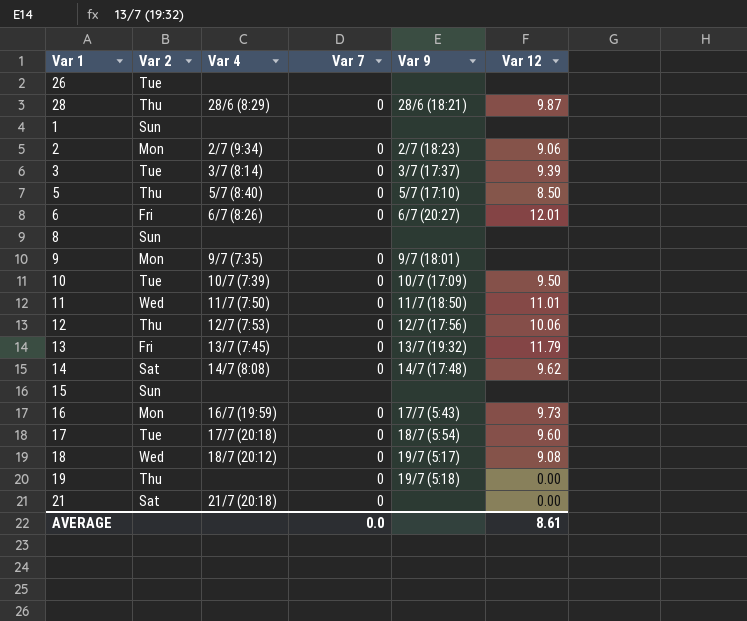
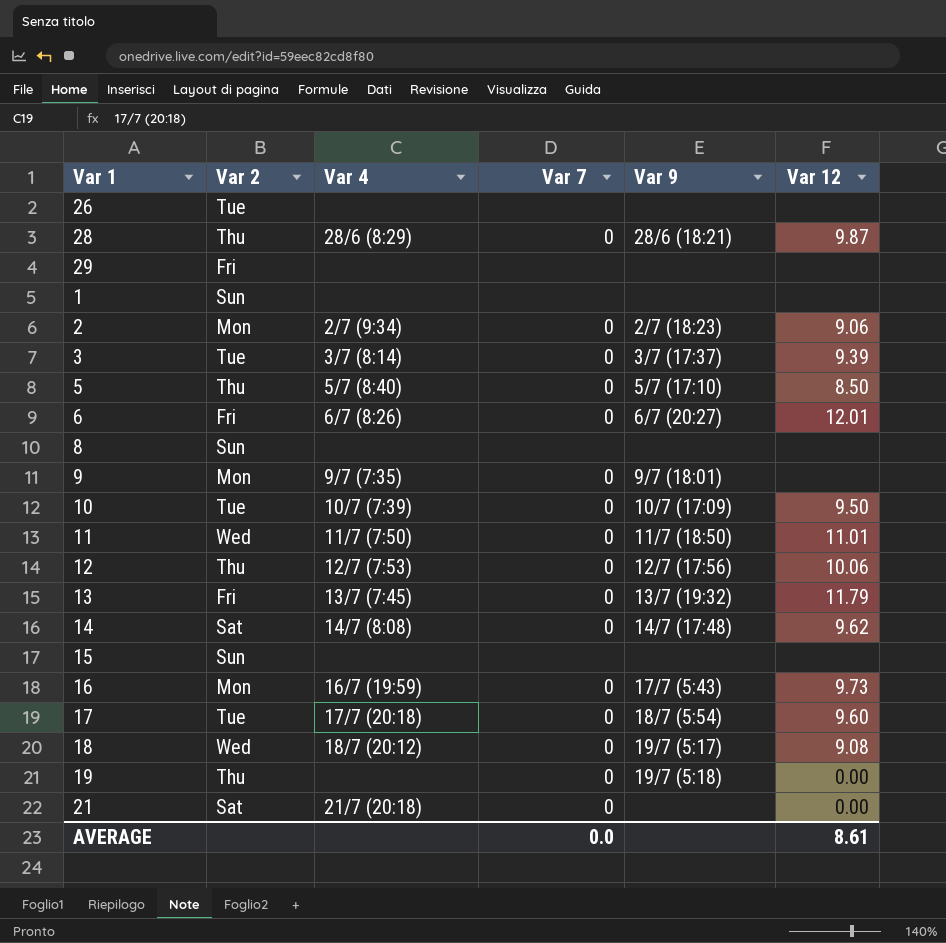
row 29: none -> Fri | none | none | none | none

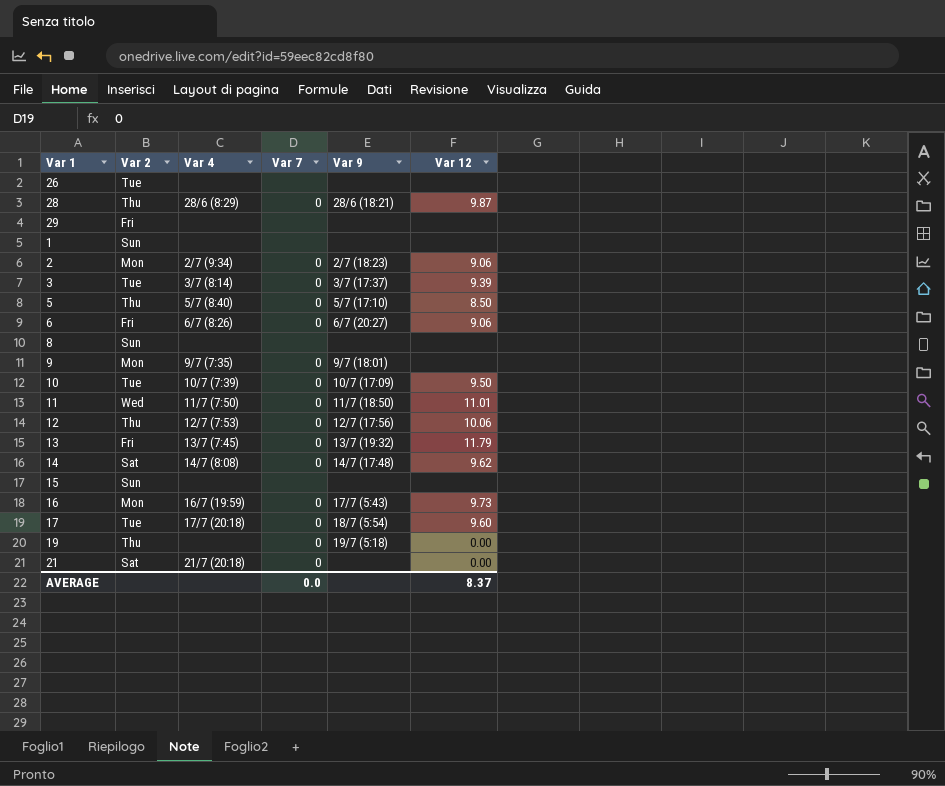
row 18: Wed | 18/7 (20:12) | 0 | 19/7 (5:17) | 9.08 -> none
6 | Var 12: 12.01 -> 9.06
AVERAGE | Var 12: 8.61 -> 8.37

